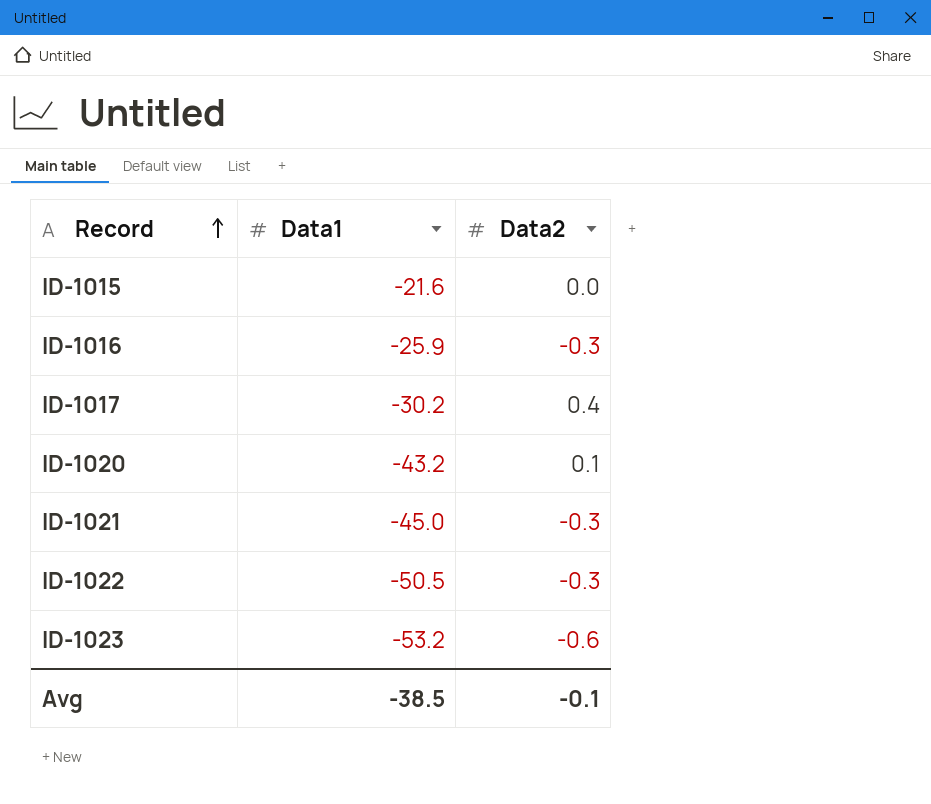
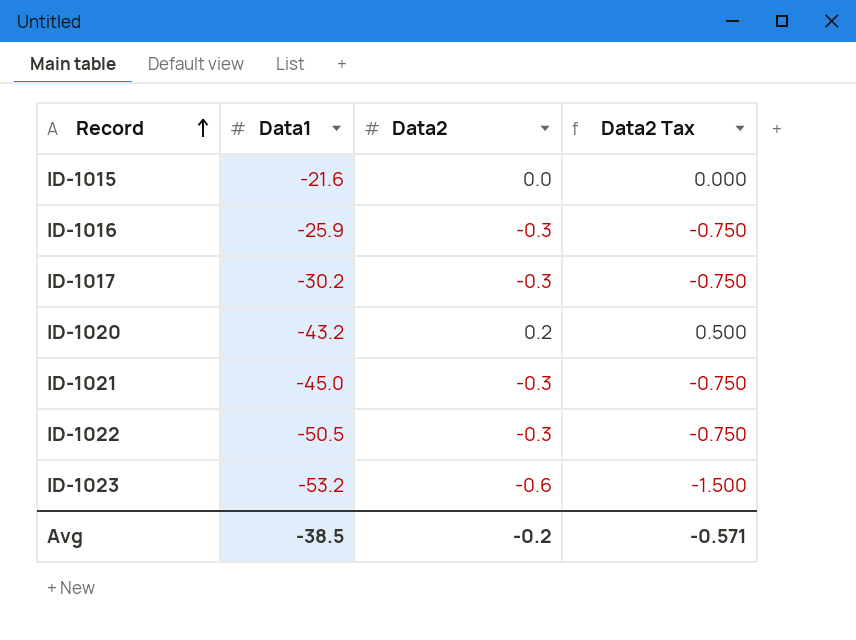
column Data2 Tax | formula: none -> [Data2] * 2.5
ID-1017 | Data2: 0.4 -> -0.3
ID-1020 | Data2: 0.1 -> 0.2
Avg | Data2: -0.1 -> -0.2

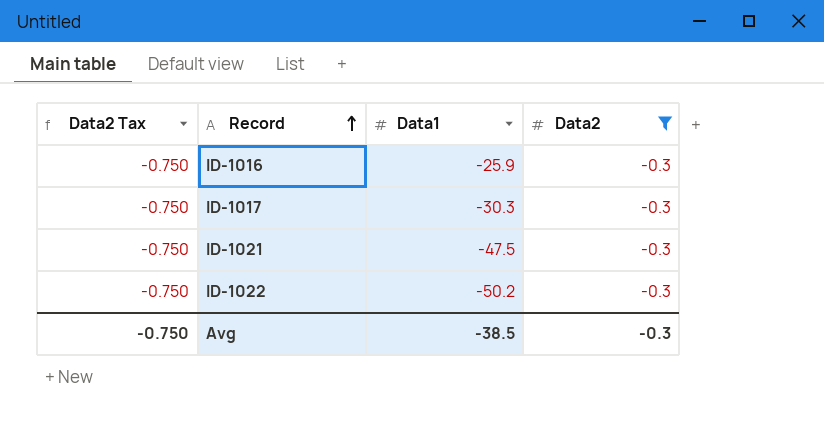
filter: none -> Data2 = -0.3
column Data2 Tax | position: 4 -> 1
ID-1017 | Data1: -30.2 -> -30.3
ID-1021 | Data1: -45.0 -> -47.5
ID-1022 | Data1: -50.5 -> -50.2
Avg | Data2 Tax: -0.571 -> -0.750
Avg | Data2: -0.2 -> -0.3

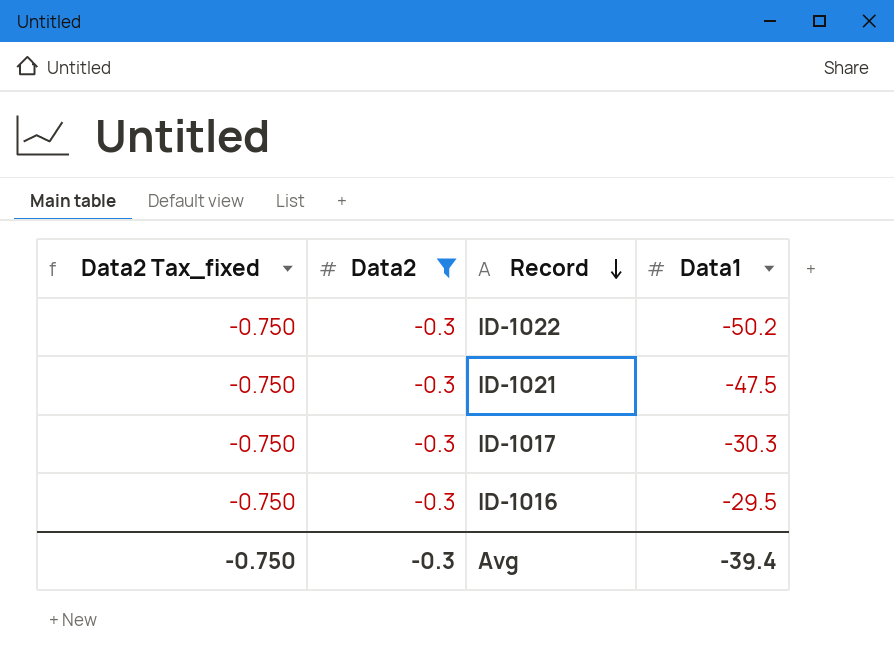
row order: Record ascending -> Record descending
column name: Data2 Tax -> Data2 Tax_fixed
column Data2 | position: 4 -> 2
ID-1016 | Data1: -25.9 -> -29.5
Avg | Data1: -38.5 -> -39.4

